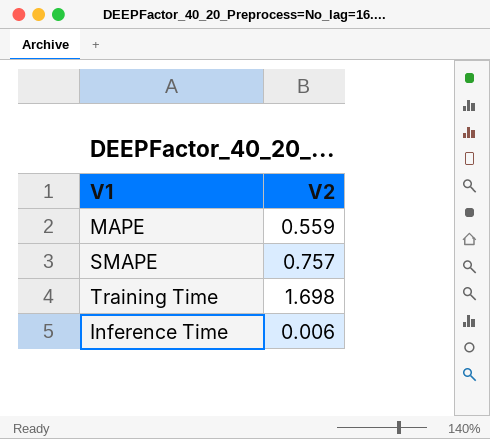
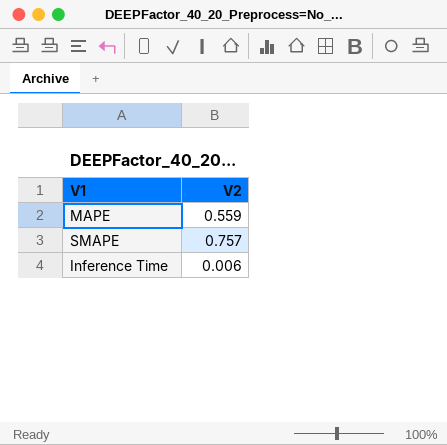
row Training Time: 1.698 -> none

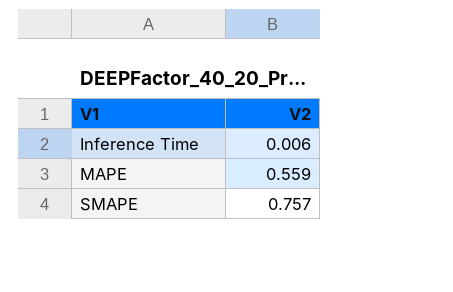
row order: none -> V1 ascending

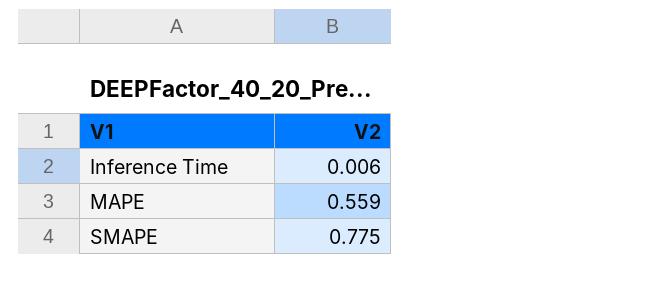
SMAPE | V2: 0.757 -> 0.775

